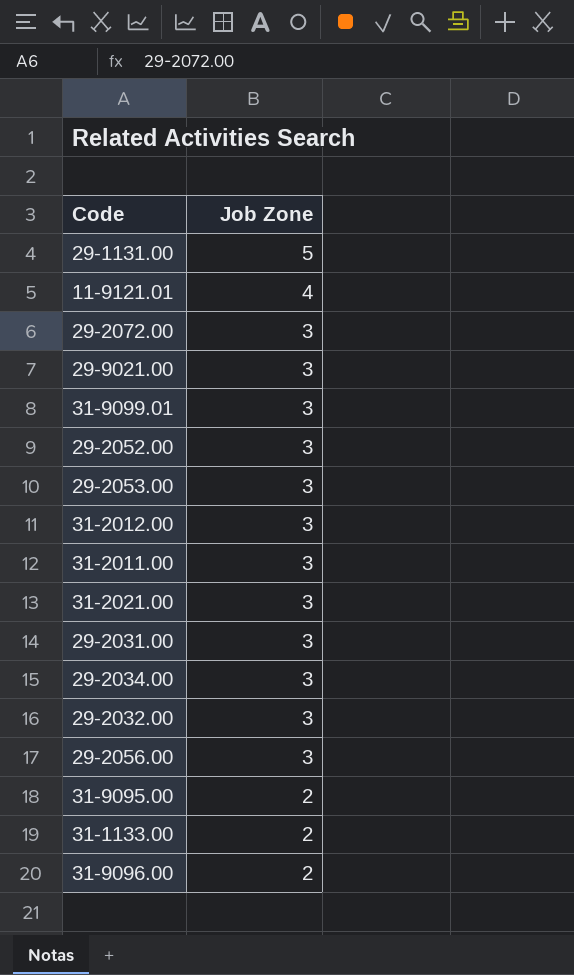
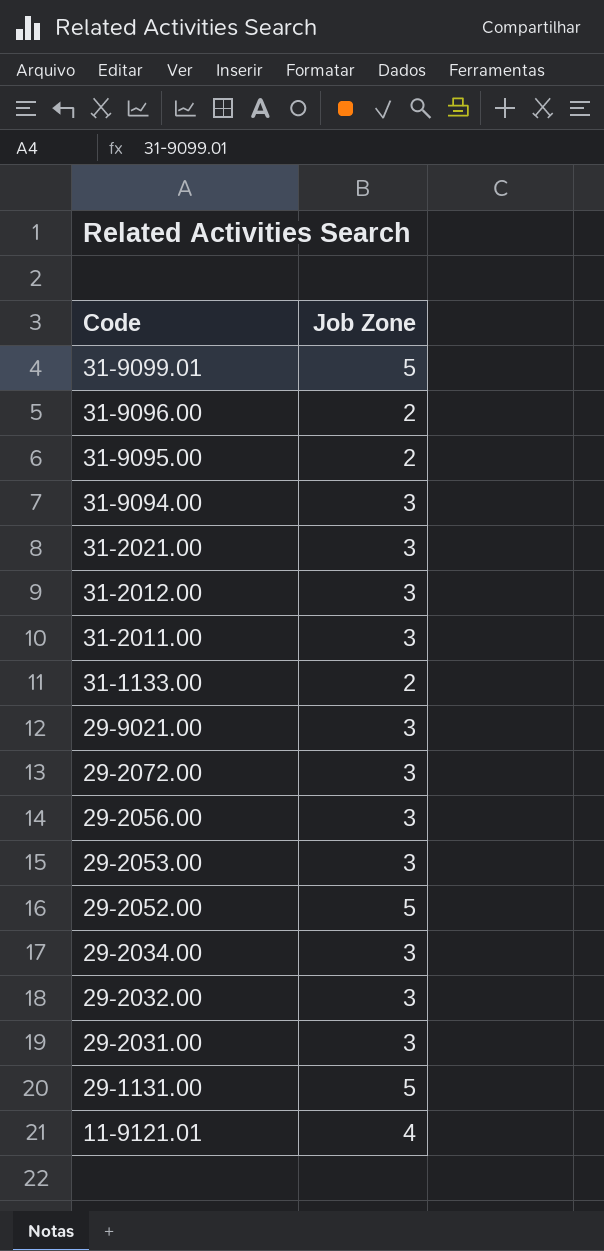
row order: Job Zone descending -> Code descending
31-9099.01 | Job Zone: 3 -> 5
row 31-9094.00: none -> 3
29-2052.00 | Job Zone: 3 -> 5

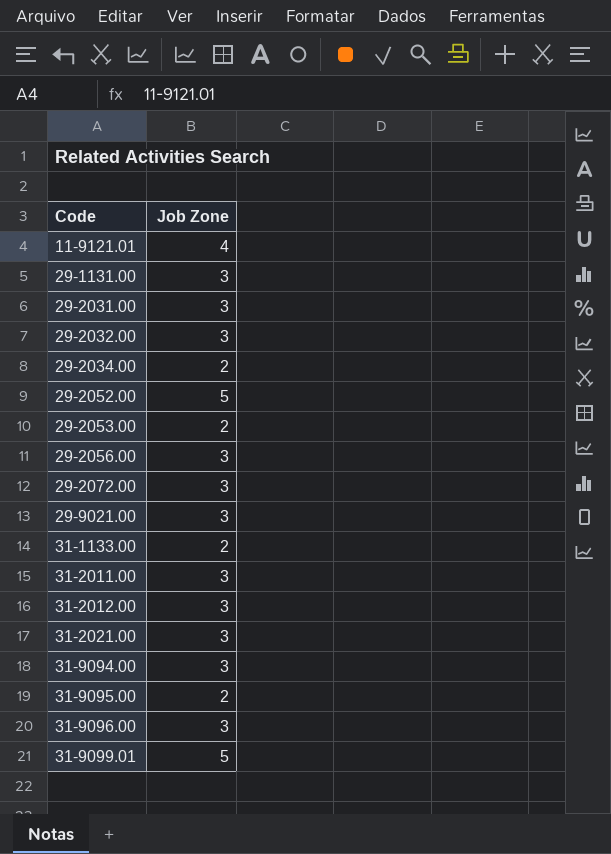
row order: Code descending -> Code ascending
29-1131.00 | Job Zone: 5 -> 3
29-2034.00 | Job Zone: 3 -> 2
29-2053.00 | Job Zone: 3 -> 2
31-9096.00 | Job Zone: 2 -> 3

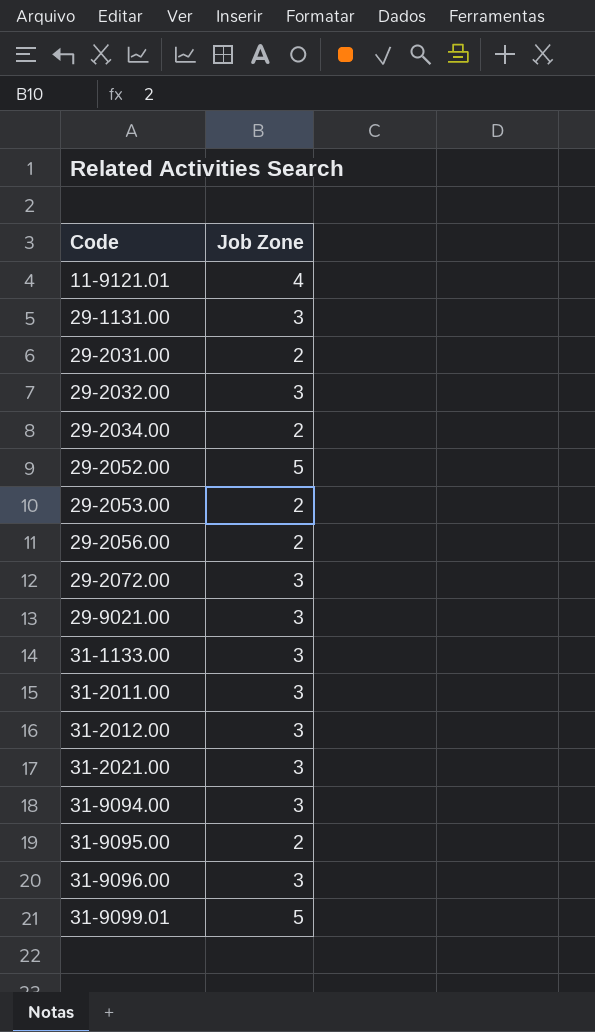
29-2031.00 | Job Zone: 3 -> 2
29-2056.00 | Job Zone: 3 -> 2
31-1133.00 | Job Zone: 2 -> 3

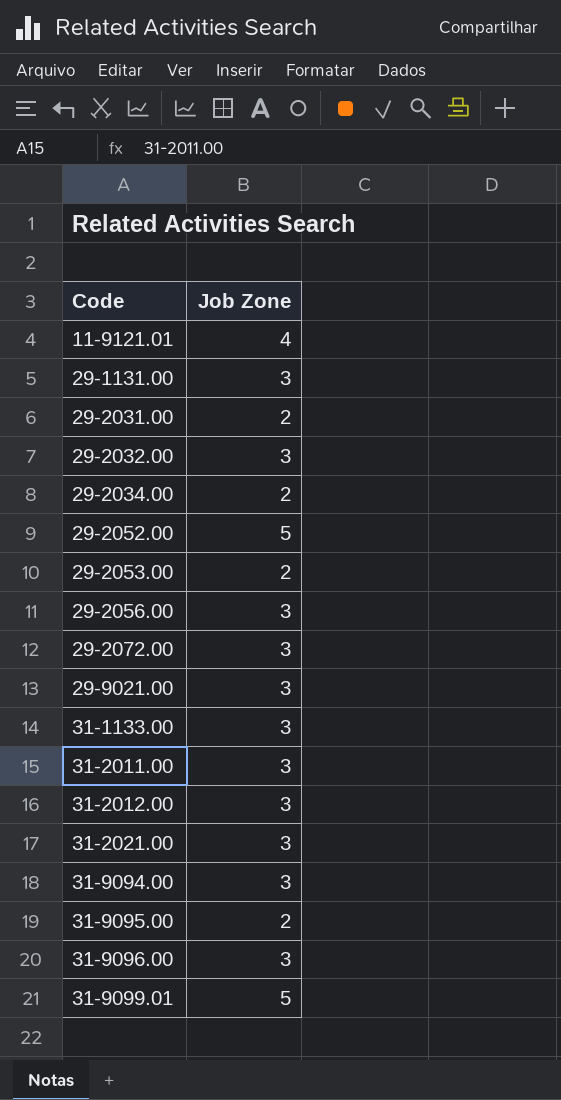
29-2056.00 | Job Zone: 2 -> 3

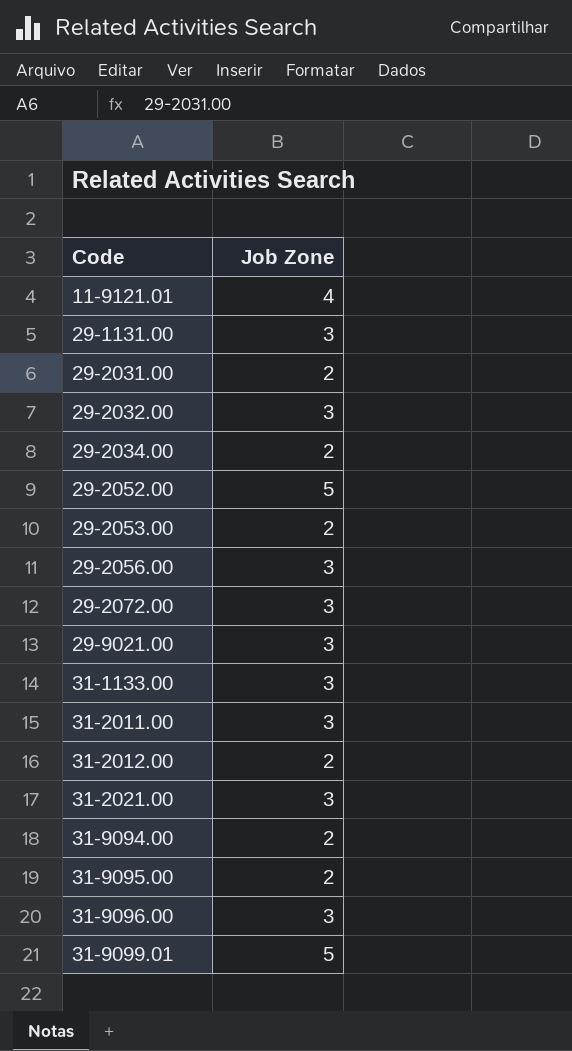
31-2012.00 | Job Zone: 3 -> 2
31-9094.00 | Job Zone: 3 -> 2

